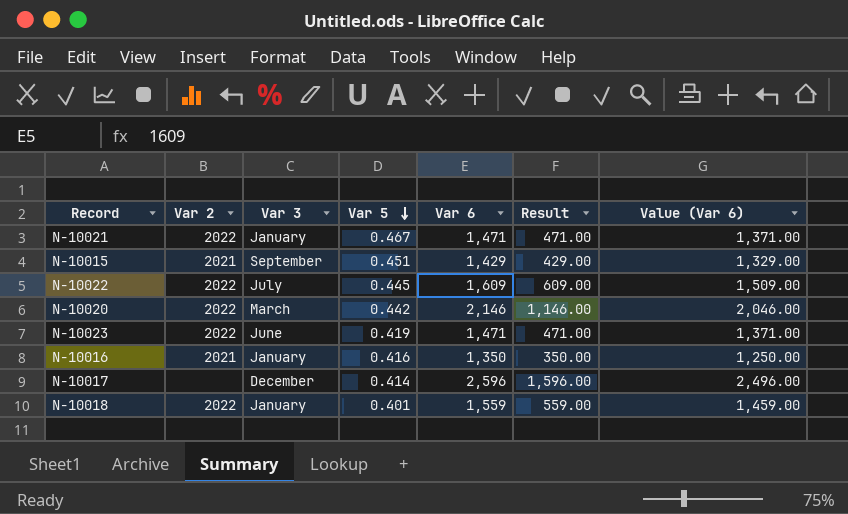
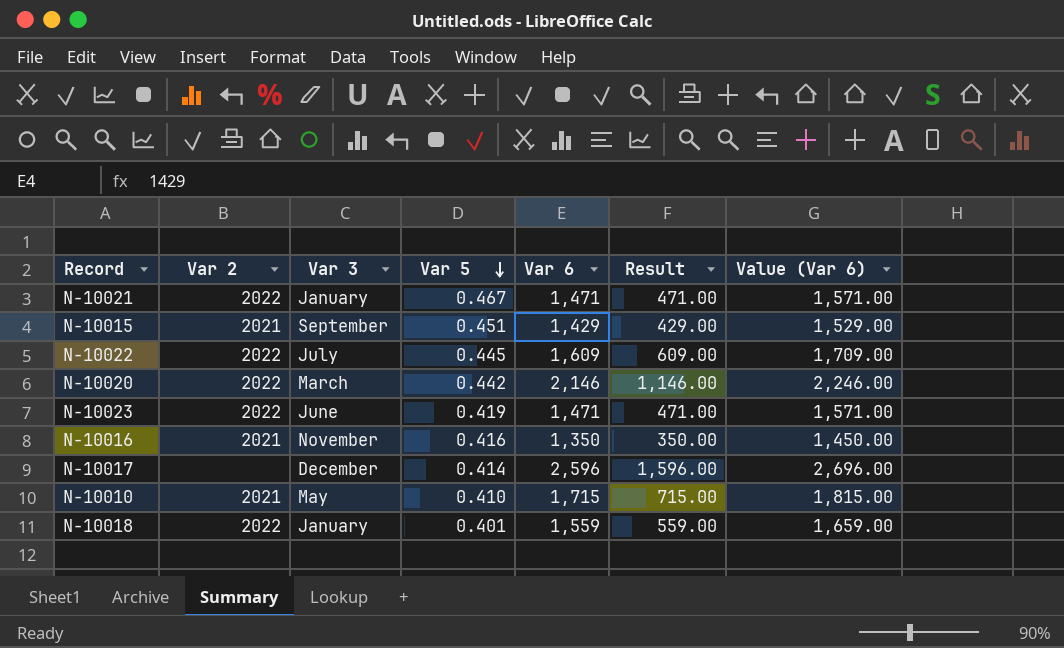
column Value (Var 6) | formula: [Var 6] - 100 -> [Var 6] + 100
N-10016 | Var 3: January -> November
row N-10010: none -> 2021 | May | 0.410 | 1,715 | 715.00 | 1,815.00

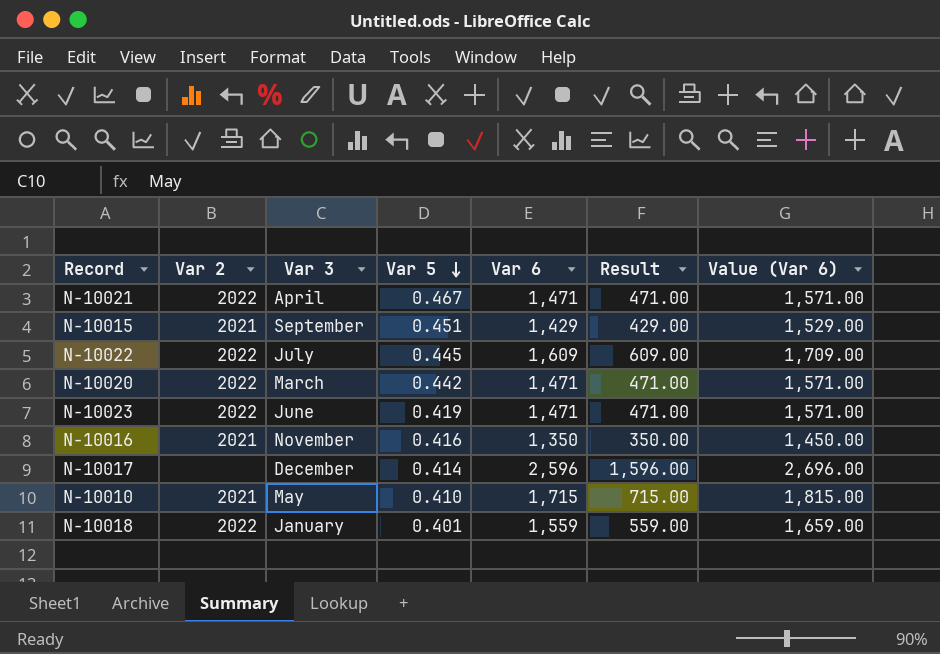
N-10021 | Var 3: January -> April
N-10020 | Var 6: 2,146 -> 1,471
N-10020 | Result: 1,146.00 -> 471.00
N-10020 | Value (Var 6): 2,246.00 -> 1,571.00

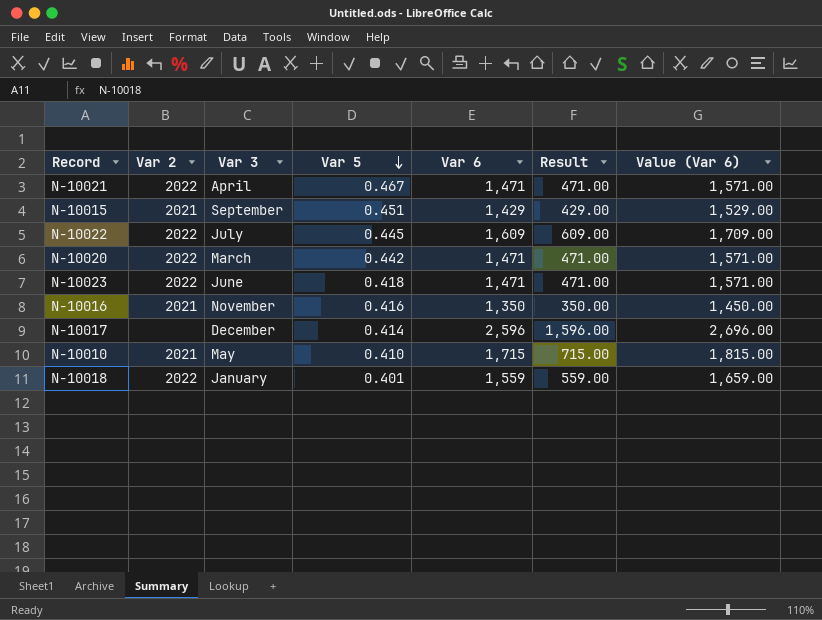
N-10023 | Var 5: 0.419 -> 0.418

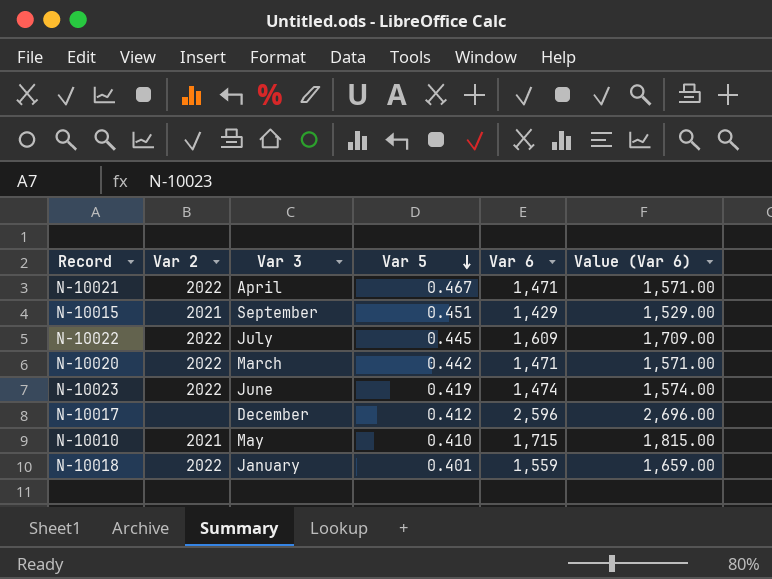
column Result | formula: [Var 6] - 1000 -> none
row N-10016: 2021 | November | 0.416 | 1,350 | 350.00 | 1,450.00 -> none
N-10023 | Var 5: 0.418 -> 0.419
N-10023 | Var 6: 1,471 -> 1,474
N-10023 | Value (Var 6): 1,571.00 -> 1,574.00
N-10017 | Var 5: 0.414 -> 0.412

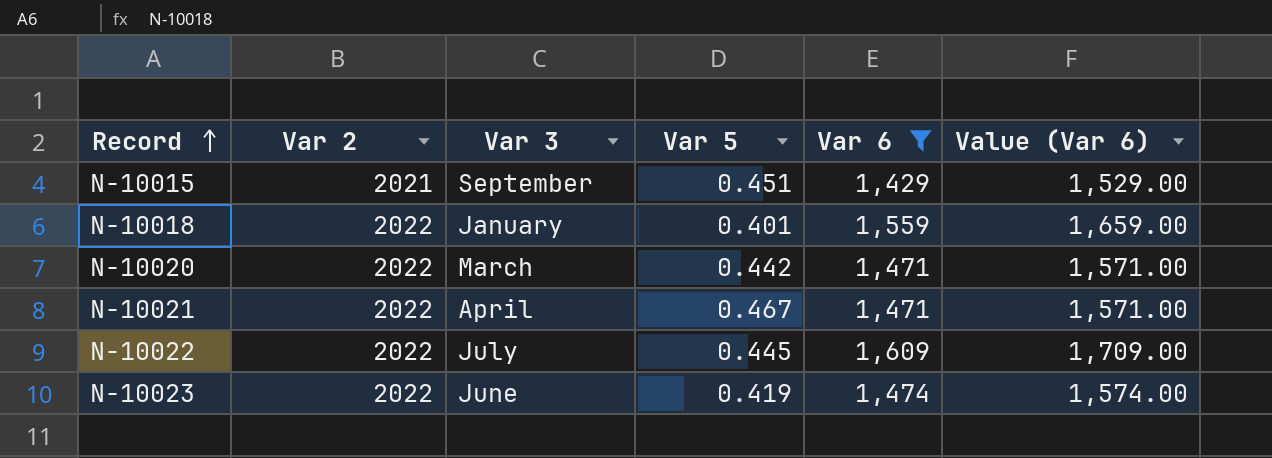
filter: none -> Var 6 <= 1,609
row order: Var 5 descending -> Record ascending

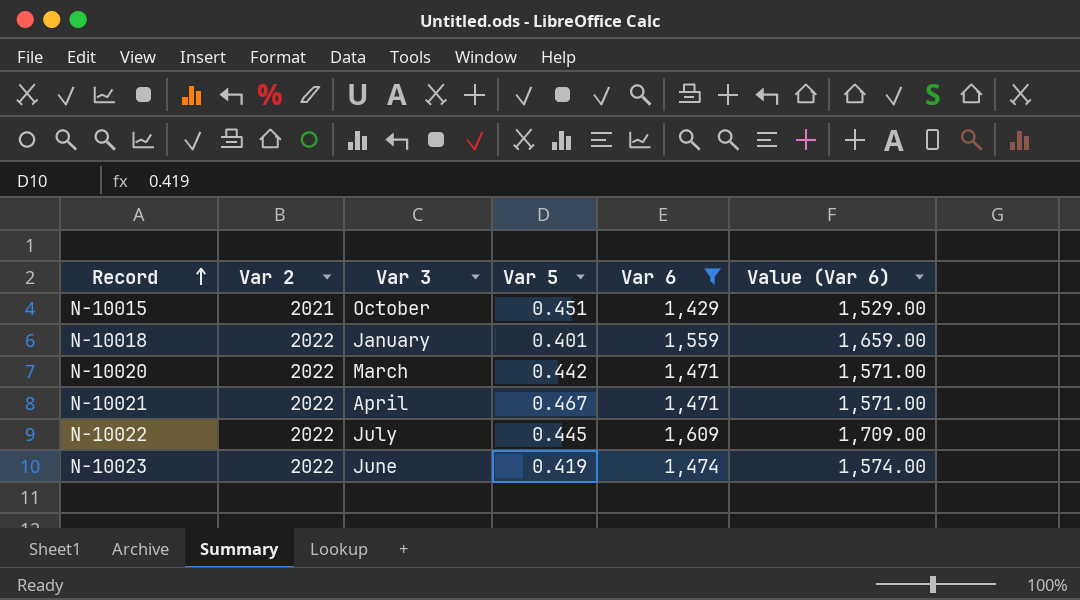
N-10015 | Var 3: September -> October

